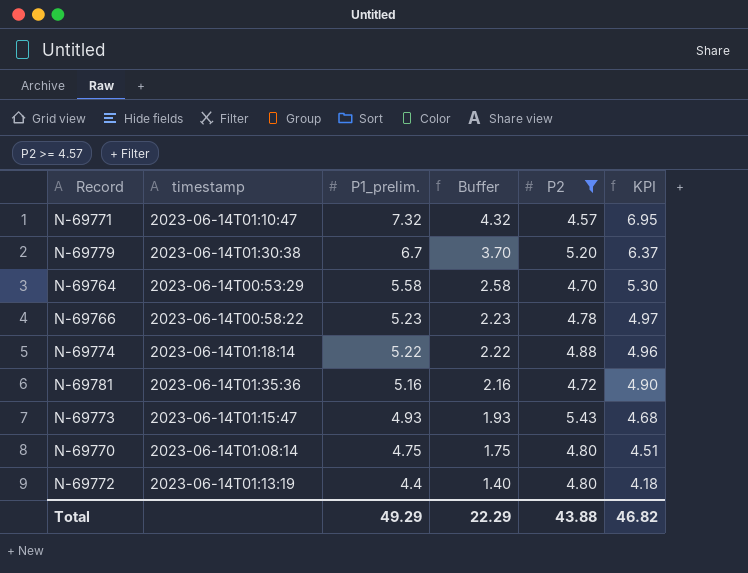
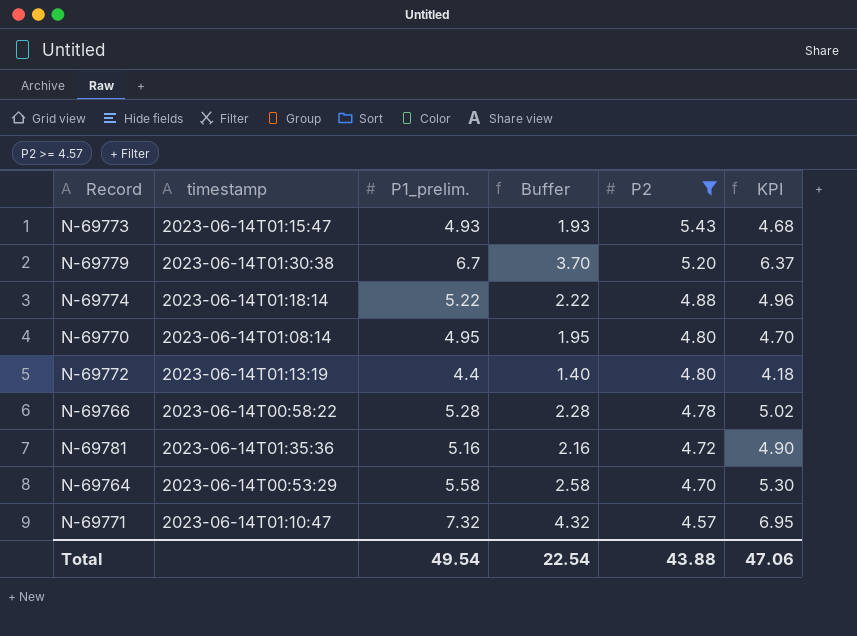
row order: P1_prelim. descending -> P2 descending
N-69770 | P1_prelim.: 4.75 -> 4.95
N-69770 | Buffer: 1.75 -> 1.95
N-69770 | KPI: 4.51 -> 4.70
N-69766 | P1_prelim.: 5.23 -> 5.28
N-69766 | Buffer: 2.23 -> 2.28
N-69766 | KPI: 4.97 -> 5.02
Total | P1_prelim.: 49.29 -> 49.54
Total | Buffer: 22.29 -> 22.54
Total | KPI: 46.82 -> 47.06

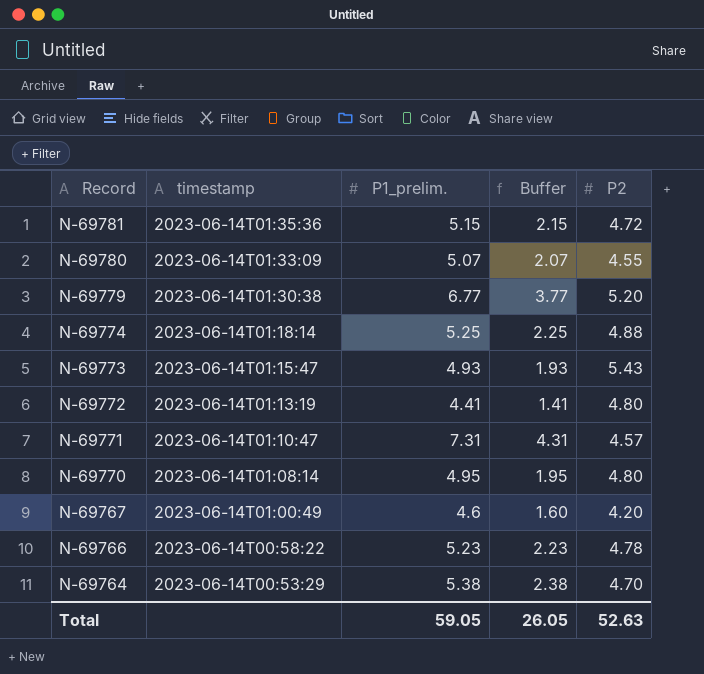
filter: P2 >= 4.57 -> none
row order: P2 descending -> Record descending
column KPI | formula: [P1_prelim.] * 0.95 -> none
N-69781 | P1_prelim.: 5.16 -> 5.15
N-69781 | Buffer: 2.16 -> 2.15
N-69779 | P1_prelim.: 6.7 -> 6.77
N-69779 | Buffer: 3.70 -> 3.77
N-69774 | P1_prelim.: 5.22 -> 5.25
N-69774 | Buffer: 2.22 -> 2.25
N-69772 | P1_prelim.: 4.4 -> 4.41
N-69772 | Buffer: 1.40 -> 1.41
N-69771 | P1_prelim.: 7.32 -> 7.31
N-69771 | Buffer: 4.32 -> 4.31
N-69766 | P1_prelim.: 5.28 -> 5.23
N-69766 | Buffer: 2.28 -> 2.23
N-69764 | P1_prelim.: 5.58 -> 5.38
N-69764 | Buffer: 2.58 -> 2.38
Total | P1_prelim.: 49.54 -> 59.05
Total | Buffer: 22.54 -> 26.05
Total | P2: 43.88 -> 52.63

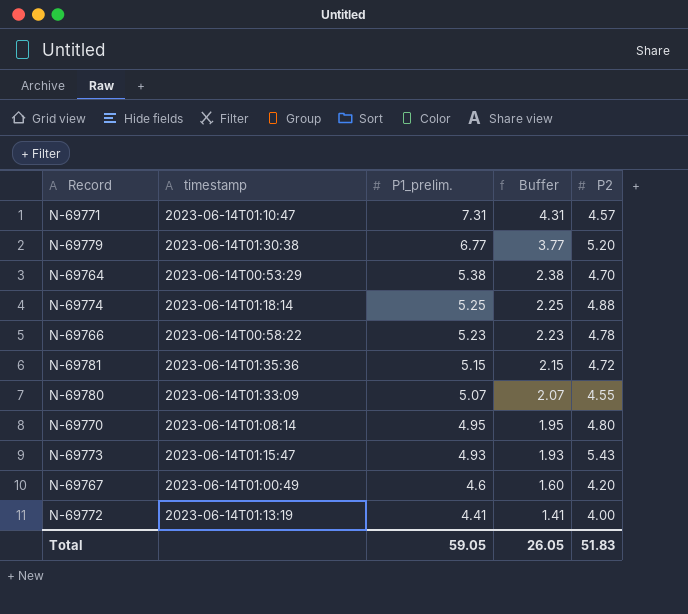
row order: Record descending -> P1_prelim. descending
N-69772 | P2: 4.80 -> 4.00
Total | P2: 52.63 -> 51.83

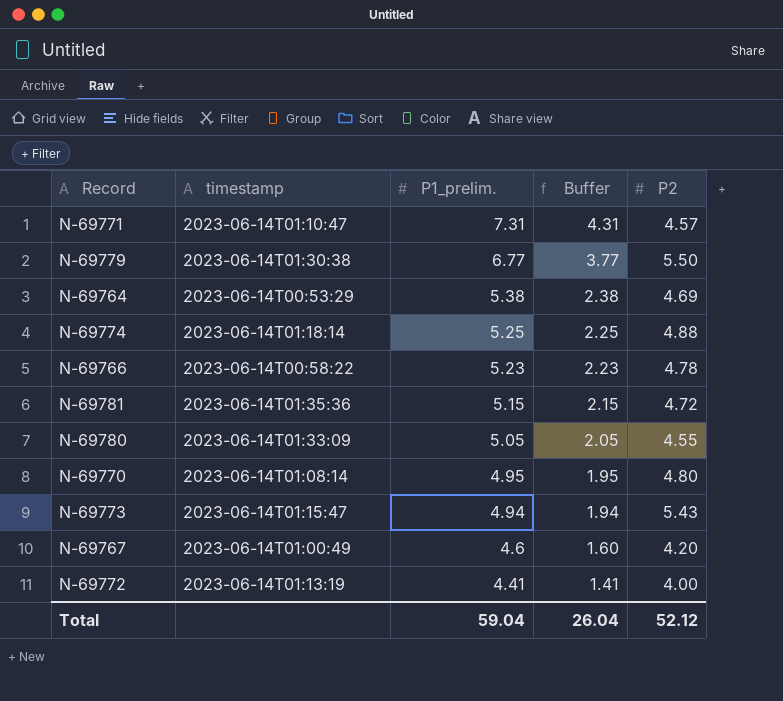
N-69779 | P2: 5.20 -> 5.50
N-69764 | P2: 4.70 -> 4.69
N-69780 | P1_prelim.: 5.07 -> 5.05
N-69780 | Buffer: 2.07 -> 2.05
N-69773 | P1_prelim.: 4.93 -> 4.94
N-69773 | Buffer: 1.93 -> 1.94
Total | P1_prelim.: 59.05 -> 59.04
Total | Buffer: 26.05 -> 26.04
Total | P2: 51.83 -> 52.12

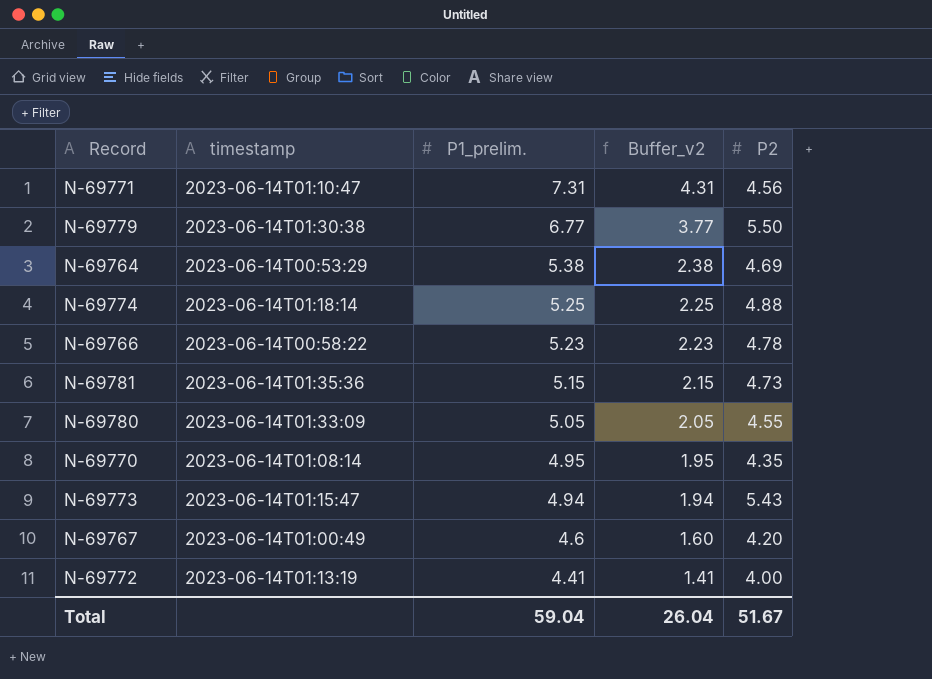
column name: Buffer -> Buffer_v2
N-69771 | P2: 4.57 -> 4.56
N-69781 | P2: 4.72 -> 4.73
N-69770 | P2: 4.80 -> 4.35
Total | P2: 52.12 -> 51.67

